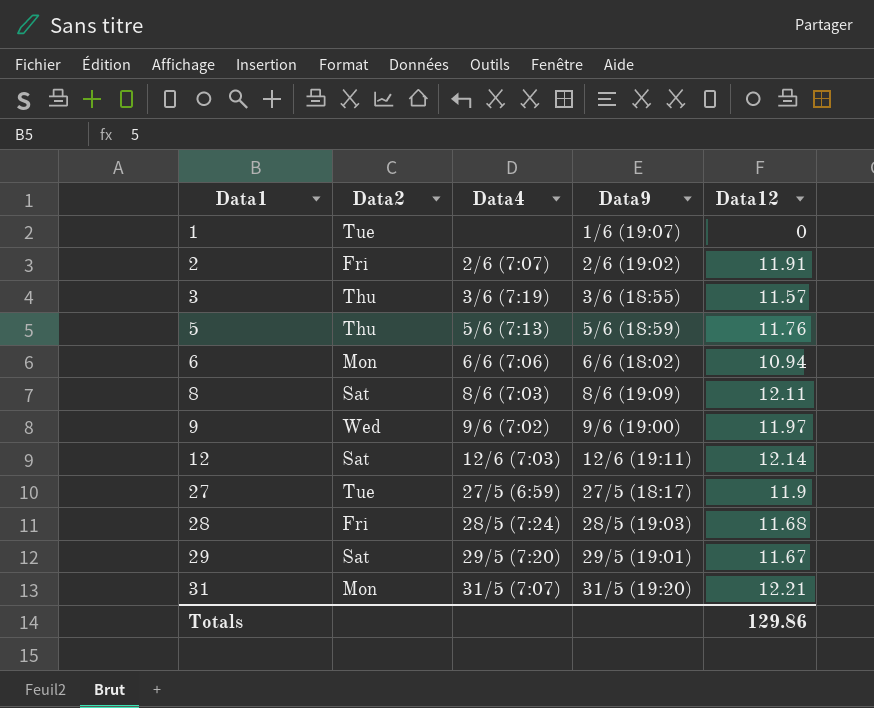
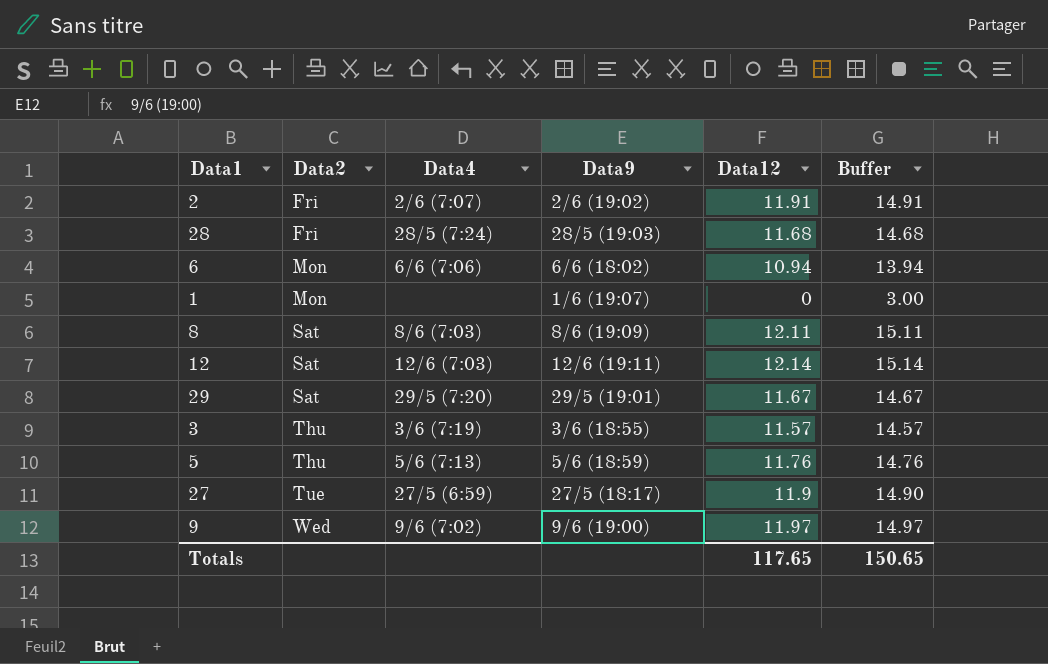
row order: Data1 ascending -> Data2 ascending
column Buffer | formula: none -> [Data12] + 3
row 31: Mon | 31/5 (7:07) | 31/5 (19:20) | 12.21 -> none
1 | Data2: Tue -> Mon
Totals | Data12: 129.86 -> 117.65

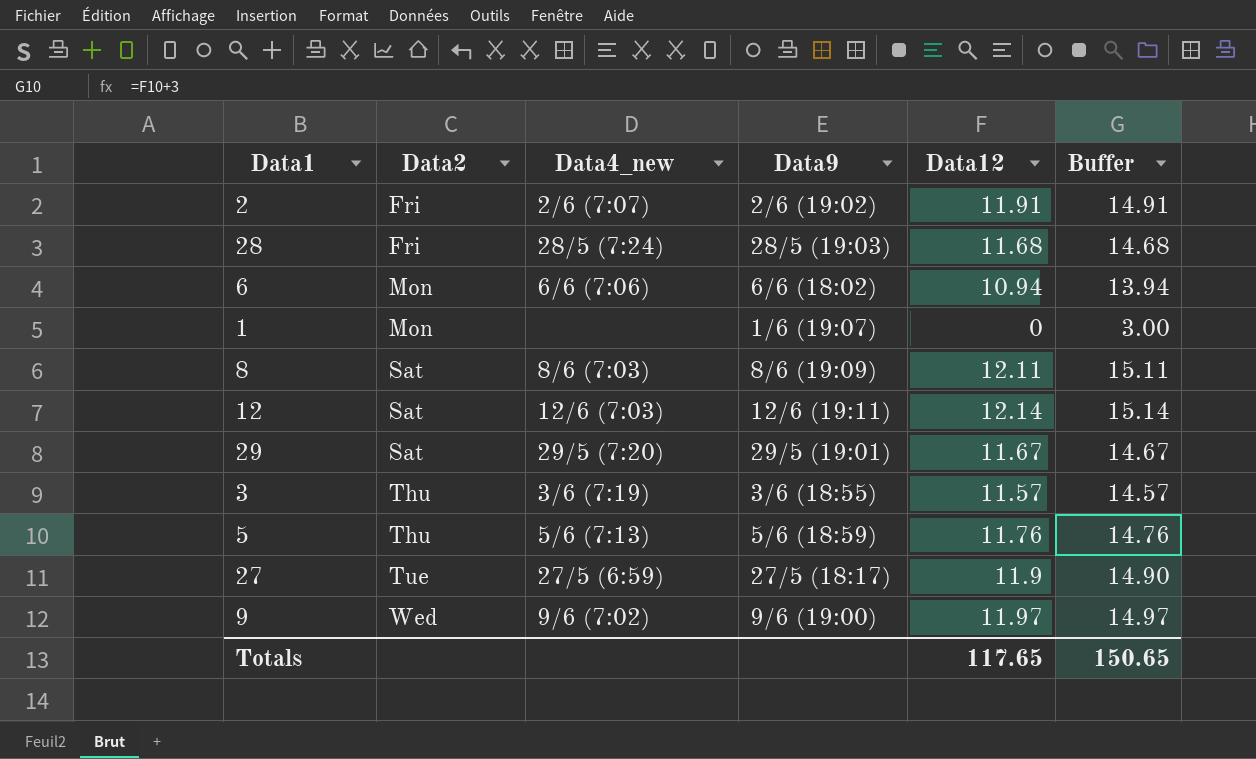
column name: Data4 -> Data4_new

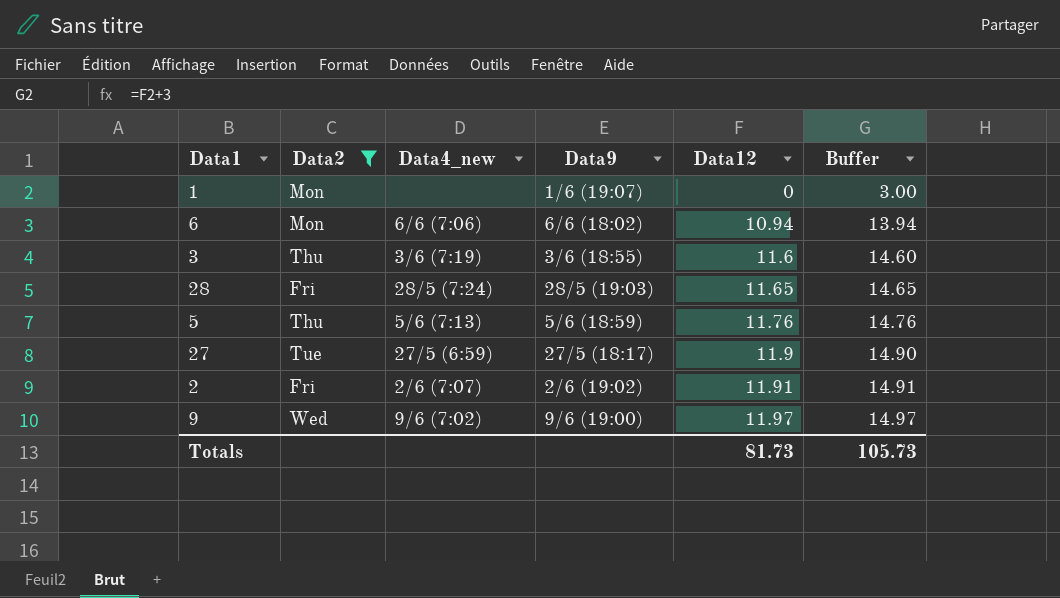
filter: none -> Data2 != Sat
row order: Data2 ascending -> Data12 ascending
3 | Data12: 11.57 -> 11.6
3 | Buffer: 14.57 -> 14.60
28 | Data12: 11.68 -> 11.65
28 | Buffer: 14.68 -> 14.65
Totals | Data12: 117.65 -> 81.73
Totals | Buffer: 150.65 -> 105.73

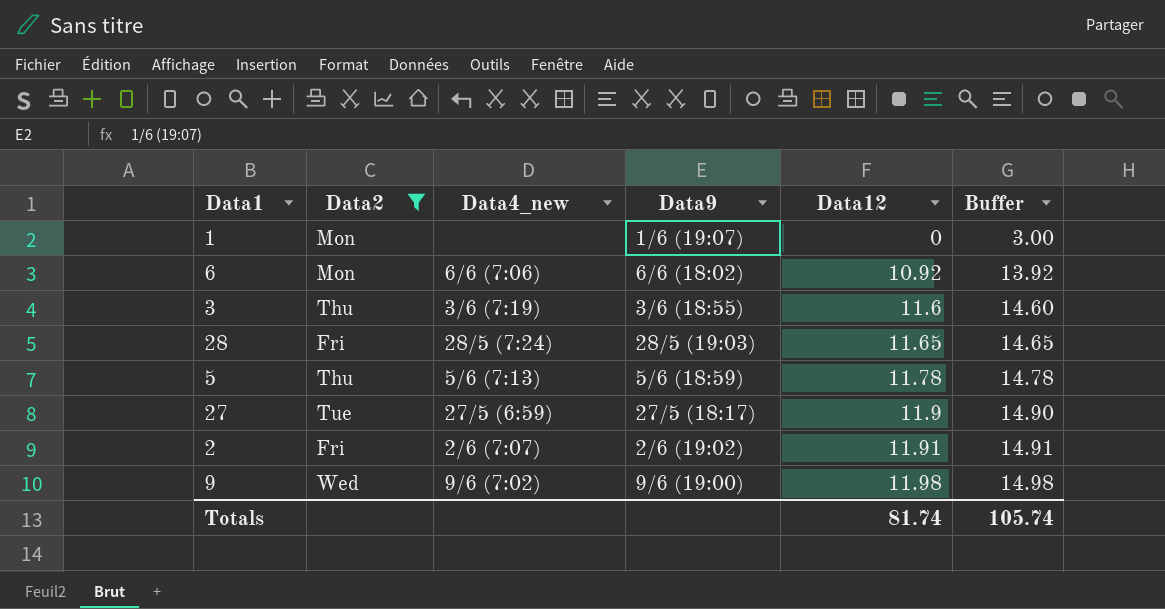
6 | Data12: 10.94 -> 10.92
6 | Buffer: 13.94 -> 13.92
5 | Data12: 11.76 -> 11.78
5 | Buffer: 14.76 -> 14.78
9 | Data12: 11.97 -> 11.98
9 | Buffer: 14.97 -> 14.98
Totals | Data12: 81.73 -> 81.74
Totals | Buffer: 105.73 -> 105.74

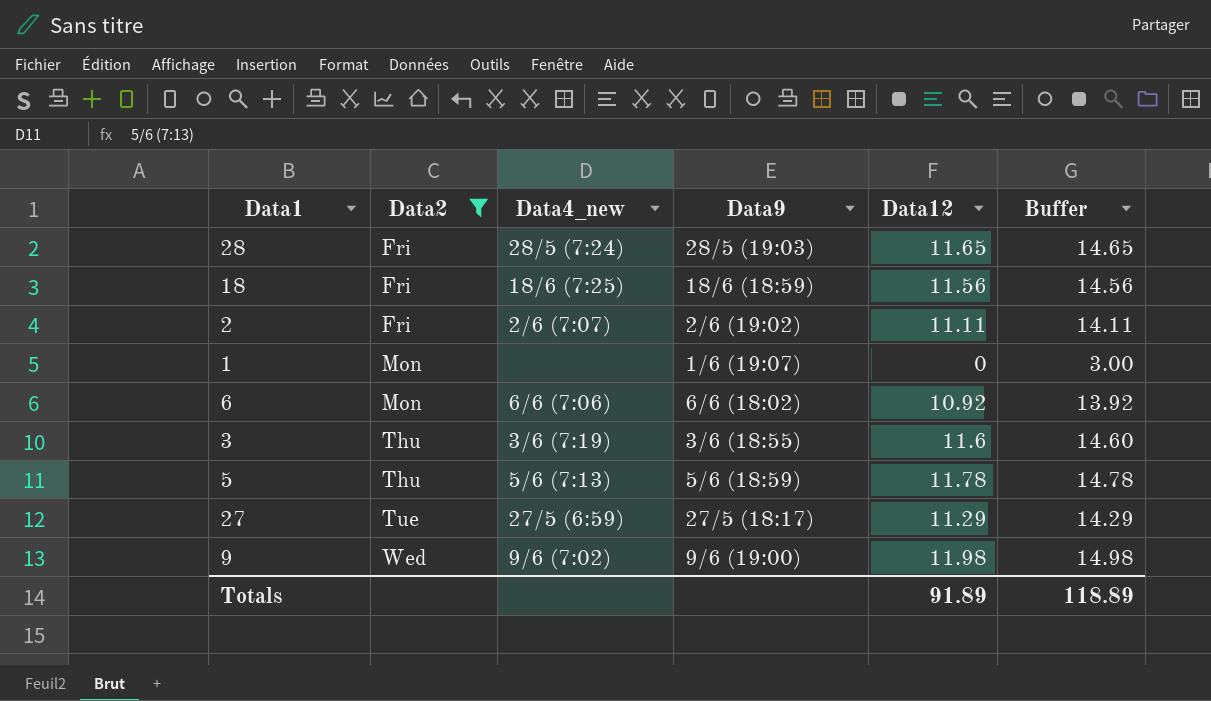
row order: Data12 ascending -> Data2 ascending
row 18: none -> Fri | 18/6 (7:25) | 18/6 (18:59) | 11.56 | 14.56
2 | Data12: 11.91 -> 11.11
2 | Buffer: 14.91 -> 14.11
27 | Data12: 11.9 -> 11.29
27 | Buffer: 14.90 -> 14.29
Totals | Data12: 81.74 -> 91.89
Totals | Buffer: 105.74 -> 118.89

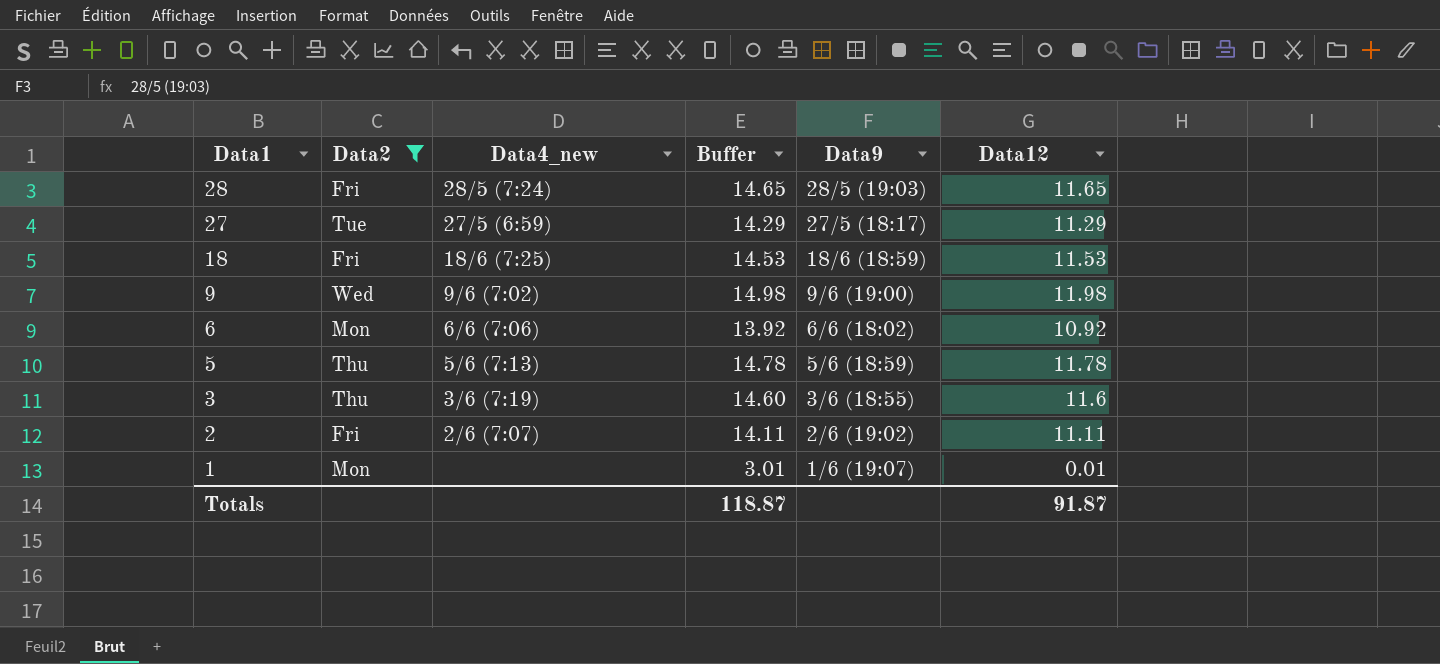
row order: Data2 ascending -> Data1 descending
column Buffer | position: 6 -> 4
18 | Buffer: 14.56 -> 14.53
18 | Data12: 11.56 -> 11.53
1 | Buffer: 3.00 -> 3.01
1 | Data12: 0 -> 0.01
Totals | Buffer: 118.89 -> 118.87
Totals | Data12: 91.89 -> 91.87

